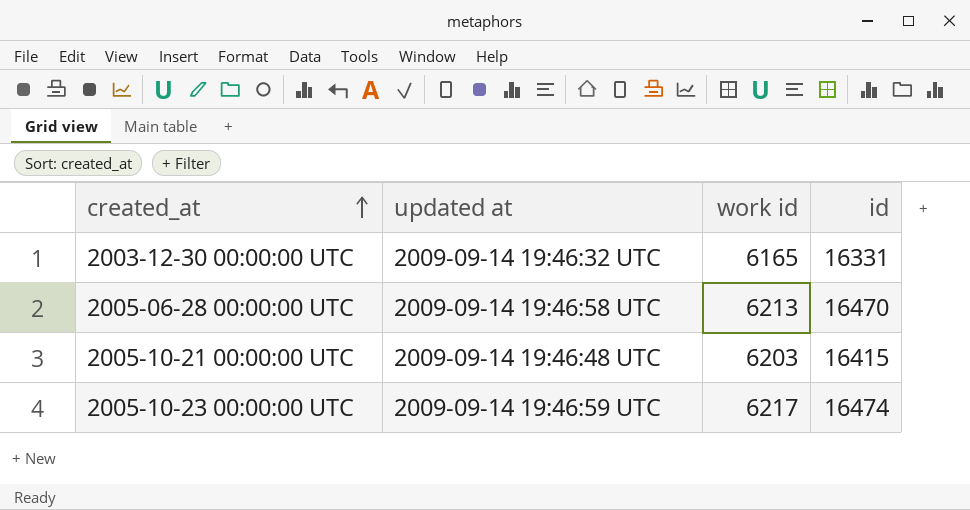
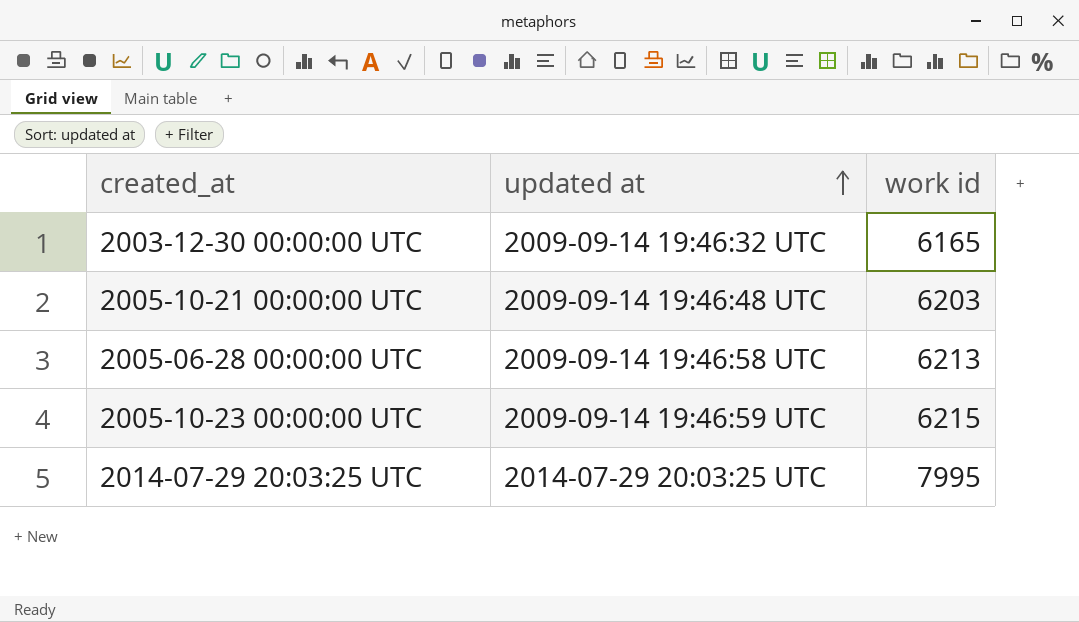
row order: created_at ascending -> updated at ascending
column id | position: 4 -> none
2005-10-23 00:00:00 UTC | work id: 6217 -> 6215
row 2014-07-29 20:03:25 UTC: none -> 2014-07-29 20:03:25 UTC | 7995

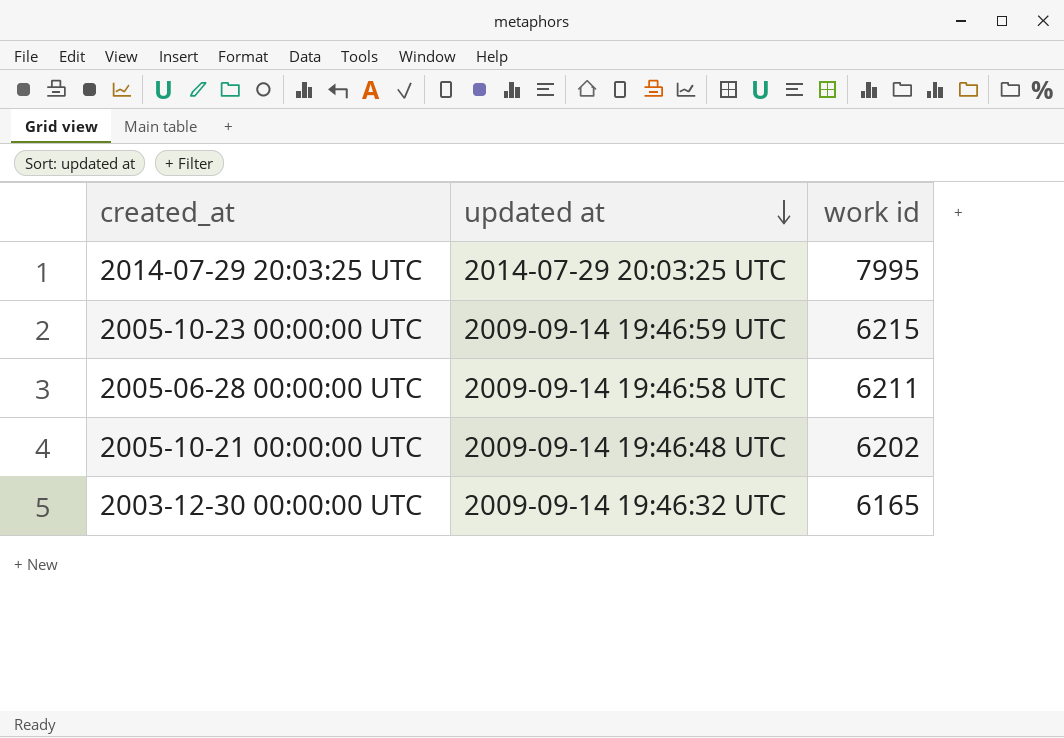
row order: updated at ascending -> updated at descending
2005-06-28 00:00:00 UTC | work id: 6213 -> 6211
2005-10-21 00:00:00 UTC | work id: 6203 -> 6202

